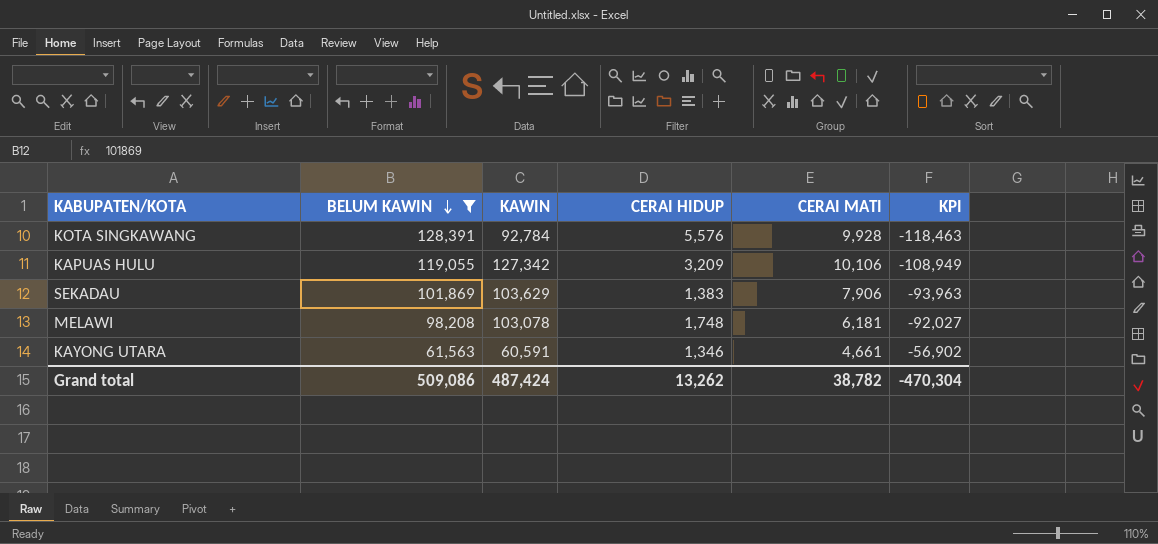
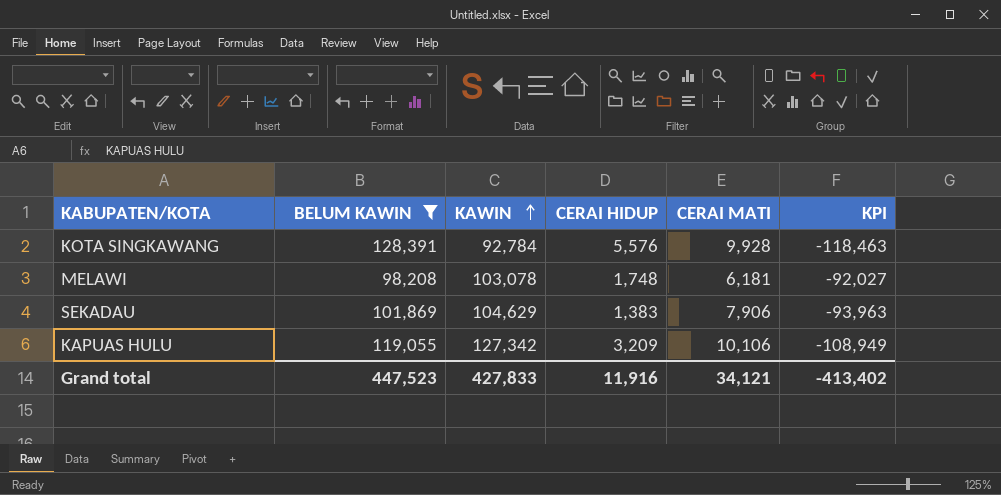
row order: BELUM KAWIN descending -> KAWIN ascending
row KAYONG UTARA: 61,563 | 60,591 | 1,346 | 4,661 | -56,902 -> none
SEKADAU | KAWIN: 103,629 -> 104,629
Grand total | BELUM KAWIN: 509,086 -> 447,523
Grand total | KAWIN: 487,424 -> 427,833
Grand total | CERAI HIDUP: 13,262 -> 11,916
Grand total | CERAI MATI: 38,782 -> 34,121
Grand total | KPI: -470,304 -> -413,402

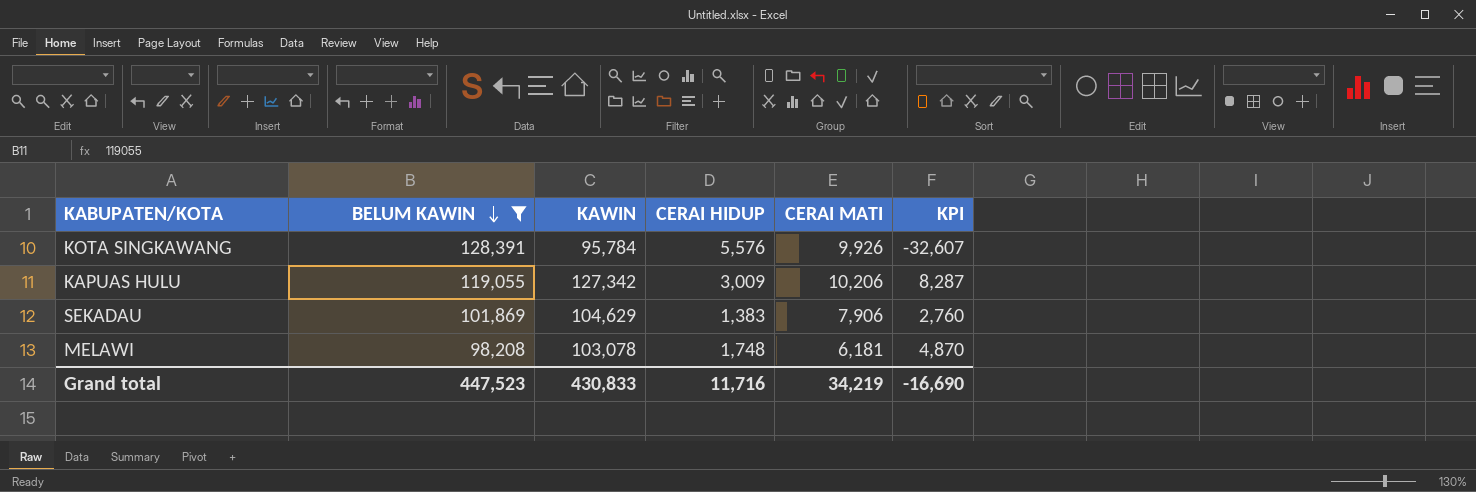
row order: KAWIN ascending -> BELUM KAWIN descending
column KPI | formula: [CERAI MATI] - [BELUM KAWIN] -> [KAWIN] - [BELUM KAWIN]
KOTA SINGKAWANG | KAWIN: 92,784 -> 95,784
KOTA SINGKAWANG | CERAI MATI: 9,928 -> 9,926
KAPUAS HULU | CERAI HIDUP: 3,209 -> 3,009
KAPUAS HULU | CERAI MATI: 10,106 -> 10,206
Grand total | KAWIN: 427,833 -> 430,833
Grand total | CERAI HIDUP: 11,916 -> 11,716
Grand total | CERAI MATI: 34,121 -> 34,219
Grand total | KPI: -413,402 -> -16,690

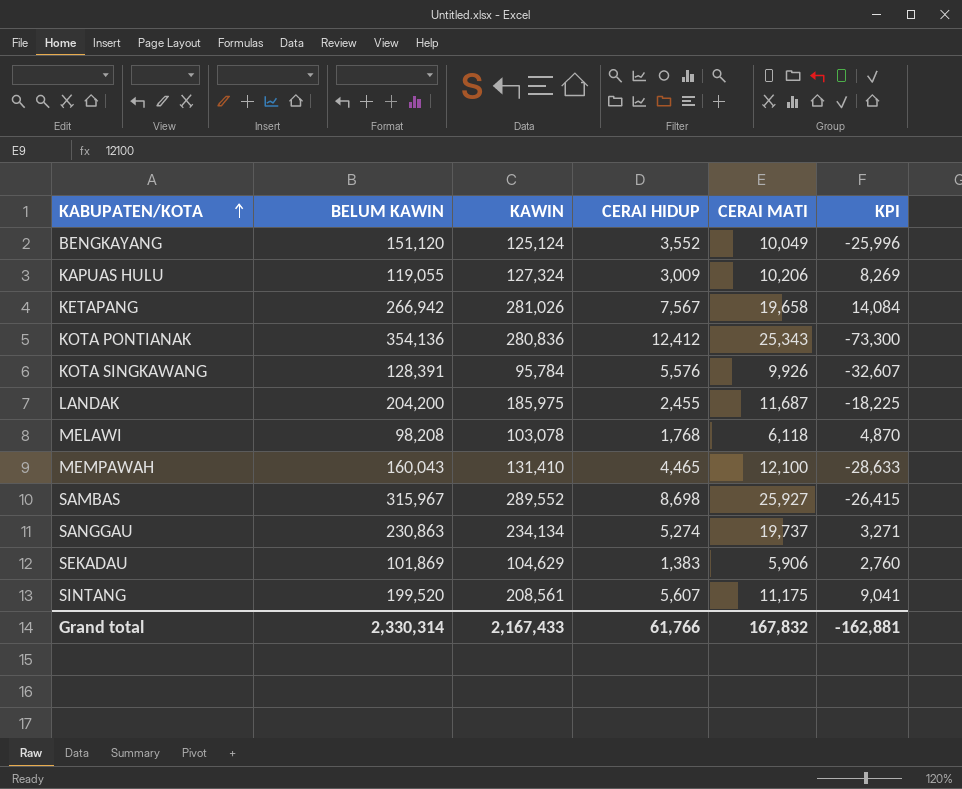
filter: BELUM KAWIN <= 128,391 -> none
row order: BELUM KAWIN descending -> KABUPATEN/KOTA ascending
KAPUAS HULU | KAWIN: 127,342 -> 127,324
KAPUAS HULU | KPI: 8,287 -> 8,269
MELAWI | CERAI HIDUP: 1,748 -> 1,768
MELAWI | CERAI MATI: 6,181 -> 6,118
SEKADAU | CERAI MATI: 7,906 -> 5,906
Grand total | BELUM KAWIN: 447,523 -> 2,330,314
Grand total | KAWIN: 430,833 -> 2,167,433
Grand total | CERAI HIDUP: 11,716 -> 61,766
Grand total | CERAI MATI: 34,219 -> 167,832
Grand total | KPI: -16,690 -> -162,881

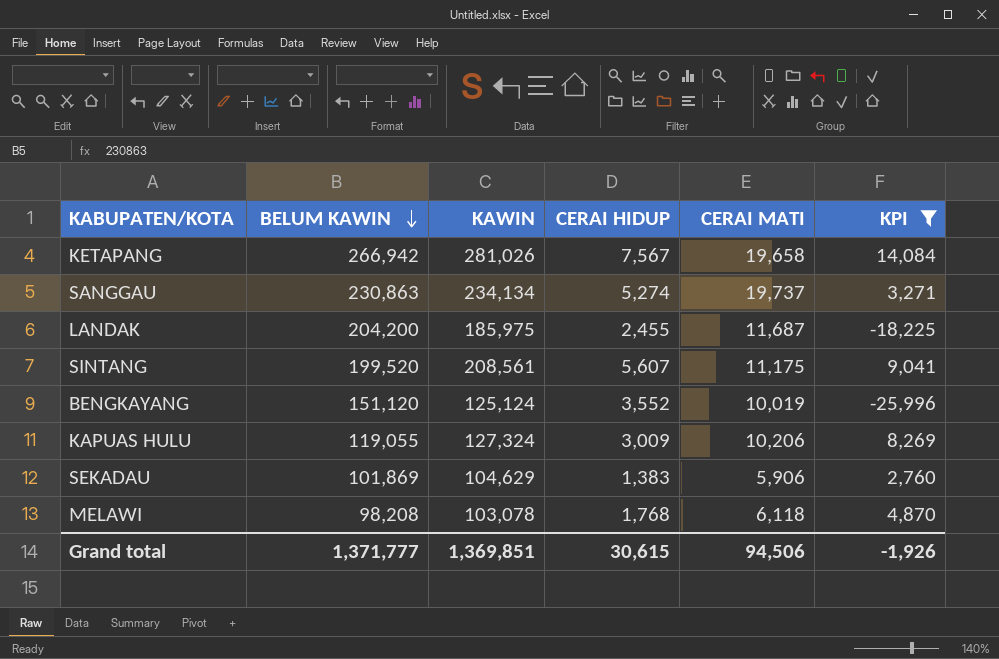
filter: none -> KPI >= -25,996
row order: KABUPATEN/KOTA ascending -> BELUM KAWIN descending
BENGKAYANG | CERAI MATI: 10,049 -> 10,019
Grand total | BELUM KAWIN: 2,330,314 -> 1,371,777
Grand total | KAWIN: 2,167,433 -> 1,369,851
Grand total | CERAI HIDUP: 61,766 -> 30,615
Grand total | CERAI MATI: 167,832 -> 94,506
Grand total | KPI: -162,881 -> -1,926

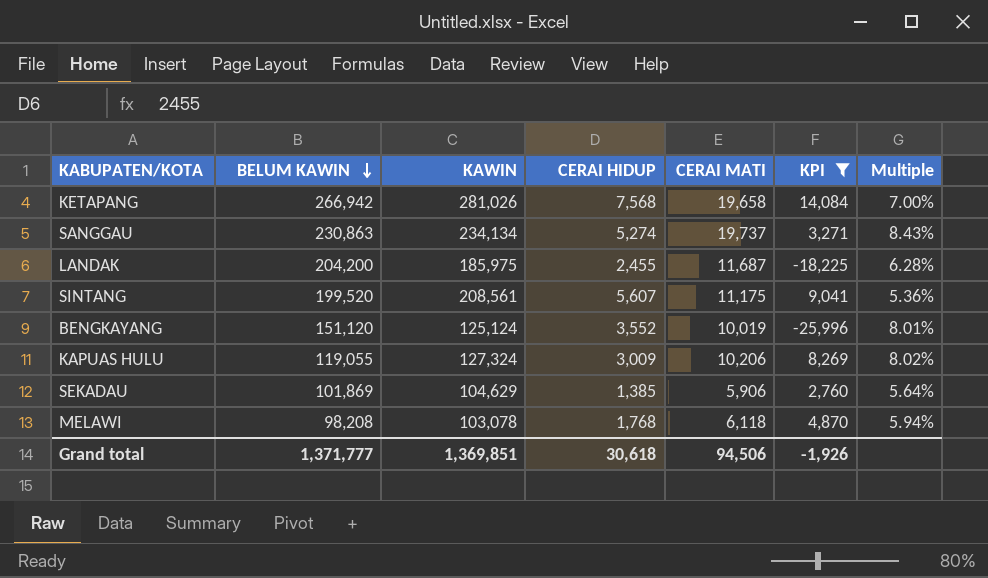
column Multiple | formula: none -> [CERAI MATI] / [KAWIN]
KETAPANG | CERAI HIDUP: 7,567 -> 7,568
SEKADAU | CERAI HIDUP: 1,383 -> 1,385
Grand total | CERAI HIDUP: 30,615 -> 30,618

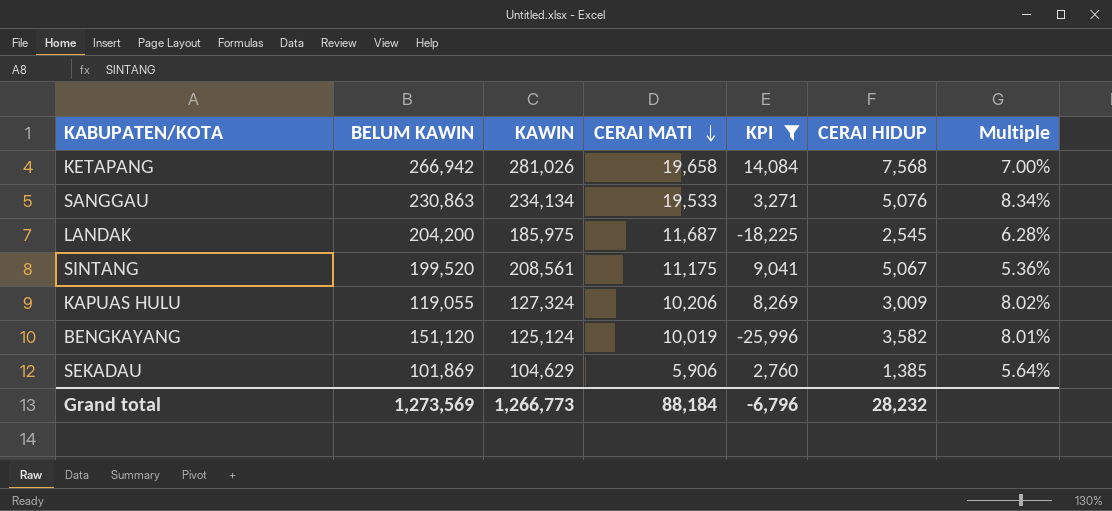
row order: BELUM KAWIN descending -> CERAI MATI descending
column CERAI HIDUP | position: 4 -> 6
row MELAWI: 98,208 | 103,078 | 1,768 | 6,118 | 4,870 | 5.94% -> none
SANGGAU | CERAI MATI: 19,737 -> 19,533
SANGGAU | CERAI HIDUP: 5,274 -> 5,076
SANGGAU | Multiple: 8.43% -> 8.34%
LANDAK | CERAI HIDUP: 2,455 -> 2,545
SINTANG | CERAI HIDUP: 5,607 -> 5,067
BENGKAYANG | CERAI HIDUP: 3,552 -> 3,582
Grand total | BELUM KAWIN: 1,371,777 -> 1,273,569
Grand total | KAWIN: 1,369,851 -> 1,266,773
Grand total | CERAI MATI: 94,506 -> 88,184
Grand total | KPI: -1,926 -> -6,796
Grand total | CERAI HIDUP: 30,618 -> 28,232

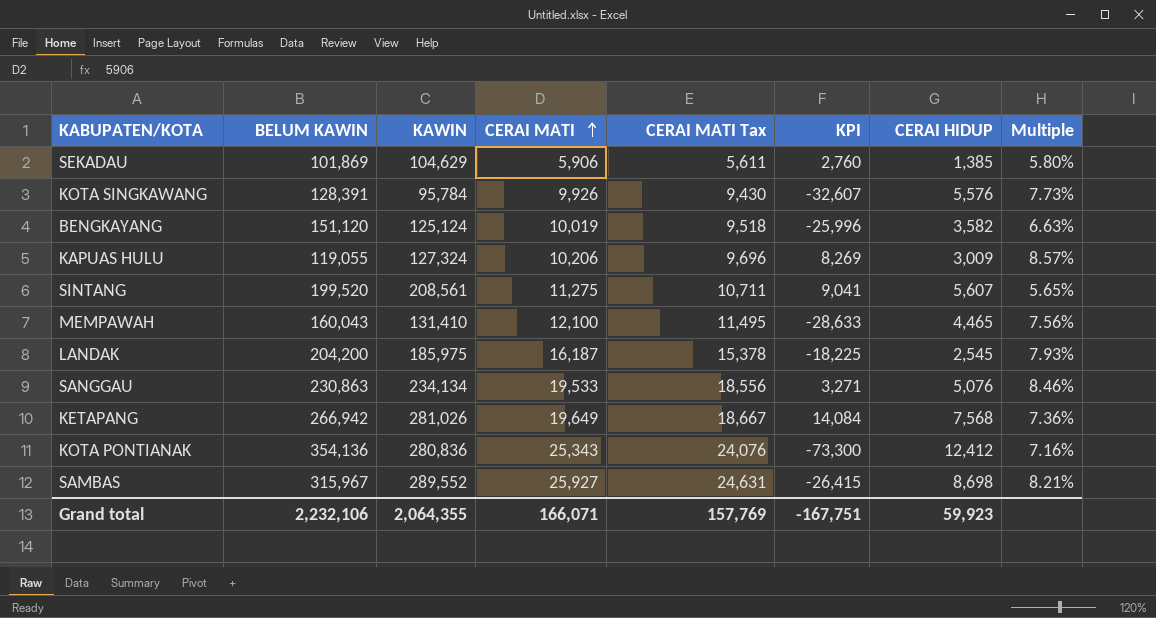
filter: KPI >= -25,996 -> none
row order: CERAI MATI descending -> CERAI MATI ascending
column CERAI MATI Tax | formula: none -> [CERAI MATI] * 0.95
column Multiple | formula: [CERAI MATI] / [KAWIN] -> [CERAI MATI] / [BELUM KAWIN]
SINTANG | CERAI MATI: 11,175 -> 11,275
SINTANG | CERAI HIDUP: 5,067 -> 5,607
LANDAK | CERAI MATI: 11,687 -> 16,187
KETAPANG | CERAI MATI: 19,658 -> 19,649
Grand total | BELUM KAWIN: 1,273,569 -> 2,232,106
Grand total | KAWIN: 1,266,773 -> 2,064,355
Grand total | CERAI MATI: 88,184 -> 166,071
Grand total | KPI: -6,796 -> -167,751
Grand total | CERAI HIDUP: 28,232 -> 59,923

